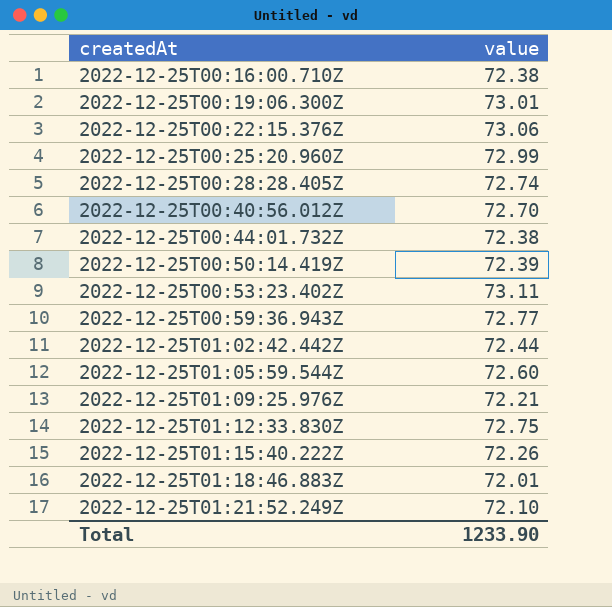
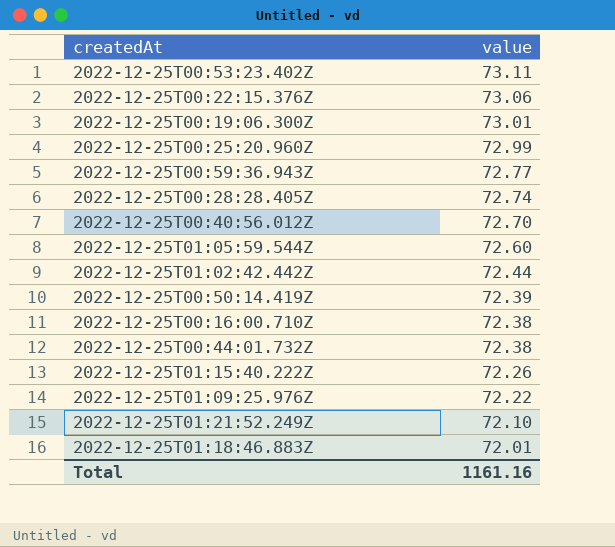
row order: createdAt ascending -> value descending
row 2022-12-25T01:12:33.830Z: 72.75 -> none
2022-12-25T01:09:25.976Z | value: 72.21 -> 72.22
Total | value: 1233.90 -> 1161.16

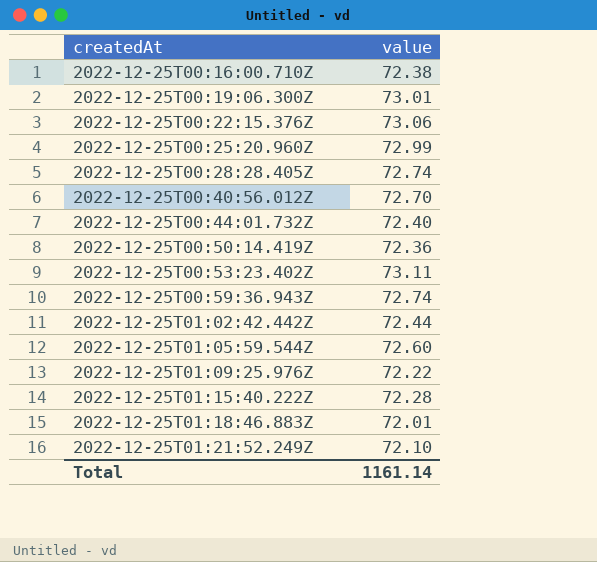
row order: value descending -> createdAt ascending
2022-12-25T00:44:01.732Z | value: 72.38 -> 72.40
2022-12-25T00:50:14.419Z | value: 72.39 -> 72.36
2022-12-25T00:59:36.943Z | value: 72.77 -> 72.74
2022-12-25T01:15:40.222Z | value: 72.26 -> 72.28
Total | value: 1161.16 -> 1161.14

